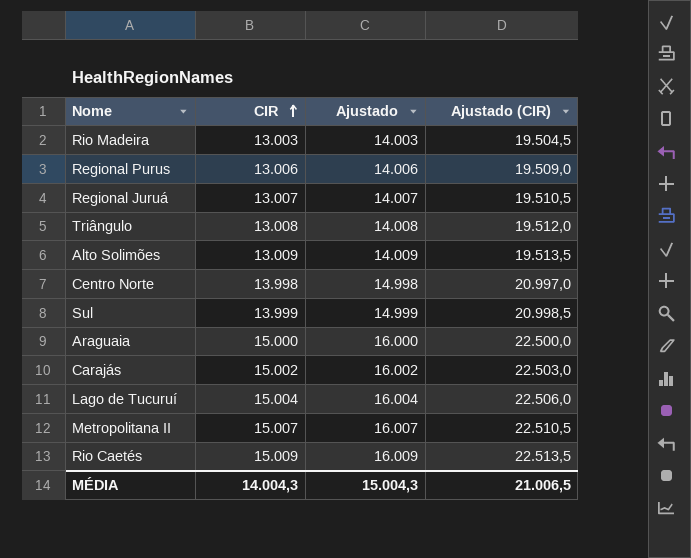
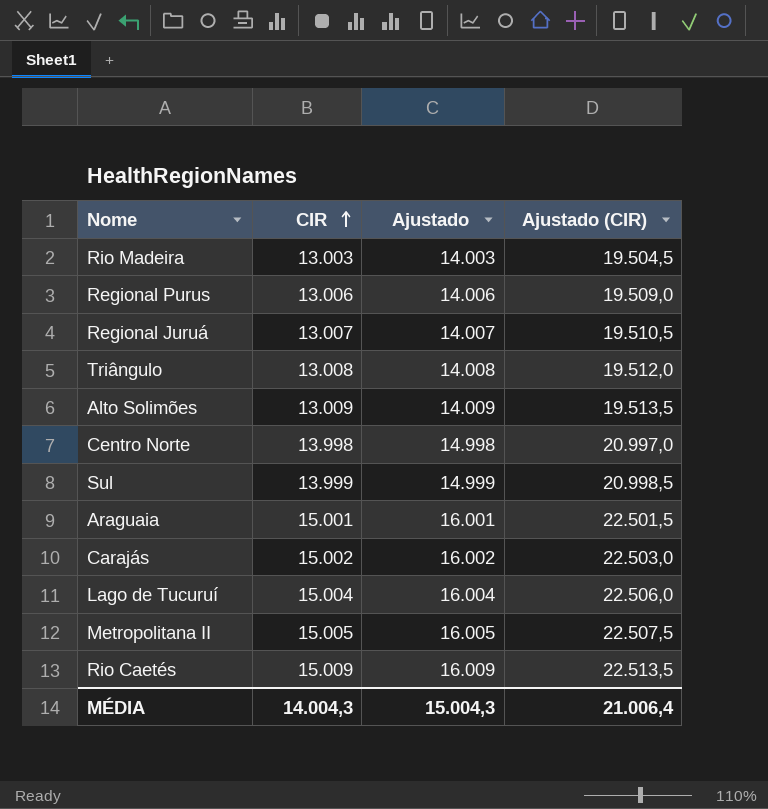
Araguaia | CIR: 15.000 -> 15.001
Araguaia | Ajustado: 16.000 -> 16.001
Araguaia | Ajustado (CIR): 22.500,0 -> 22.501,5
Metropolitana II | CIR: 15.007 -> 15.005
Metropolitana II | Ajustado: 16.007 -> 16.005
Metropolitana II | Ajustado (CIR): 22.510,5 -> 22.507,5
MÉDIA | Ajustado (CIR): 21.006,5 -> 21.006,4

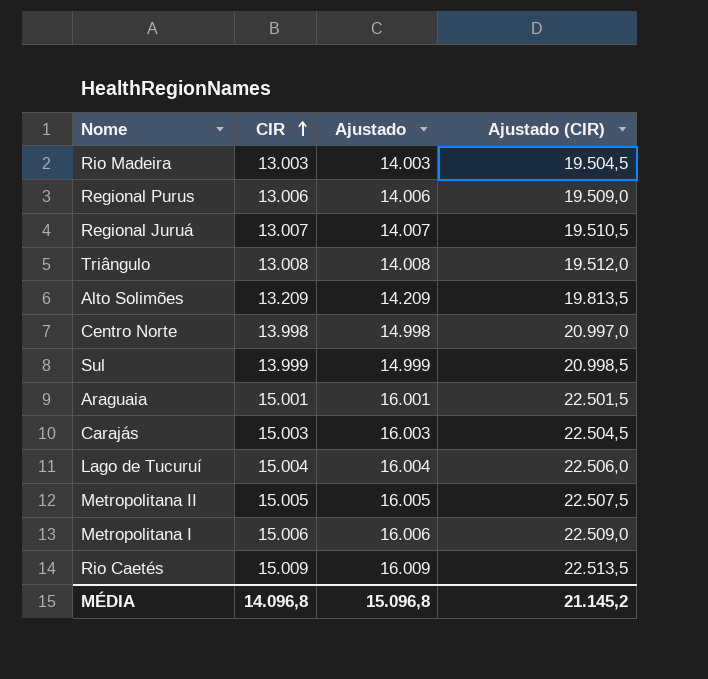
Alto Solimões | CIR: 13.009 -> 13.209
Alto Solimões | Ajustado: 14.009 -> 14.209
Alto Solimões | Ajustado (CIR): 19.513,5 -> 19.813,5
Carajás | CIR: 15.002 -> 15.003
Carajás | Ajustado: 16.002 -> 16.003
Carajás | Ajustado (CIR): 22.503,0 -> 22.504,5
row Metropolitana I: none -> 15.006 | 16.006 | 22.509,0
MÉDIA | CIR: 14.004,3 -> 14.096,8
MÉDIA | Ajustado: 15.004,3 -> 15.096,8
MÉDIA | Ajustado (CIR): 21.006,4 -> 21.145,2

